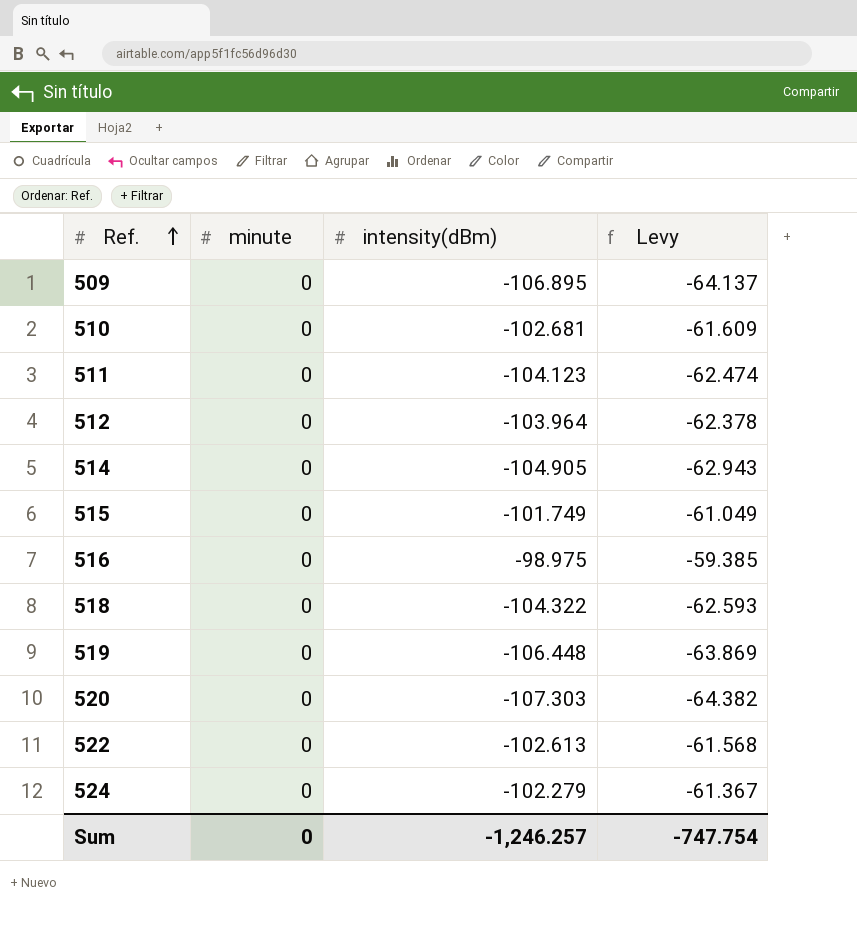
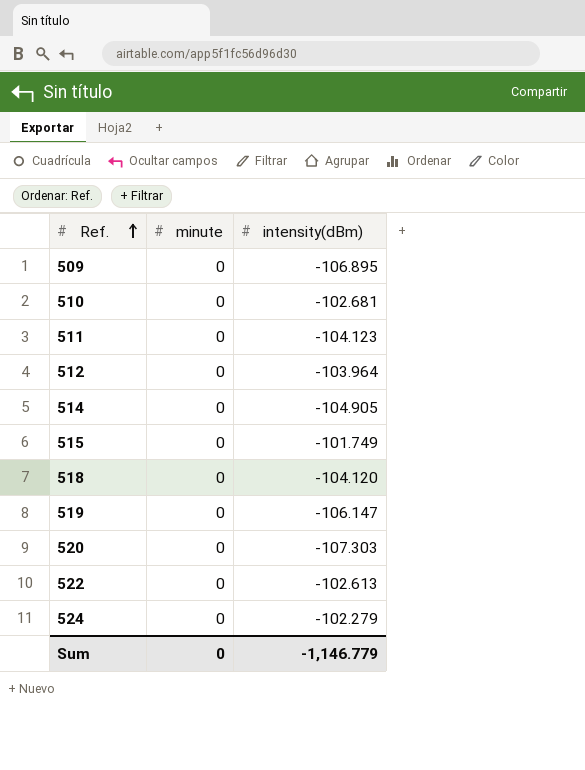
column Levy | formula: [intensity(dBm)] * 0.6 -> none
row 516: 0 | -98.975 | -59.385 -> none
518 | intensity(dBm): -104.322 -> -104.120
519 | intensity(dBm): -106.448 -> -106.147
Sum | intensity(dBm): -1,246.257 -> -1,146.779

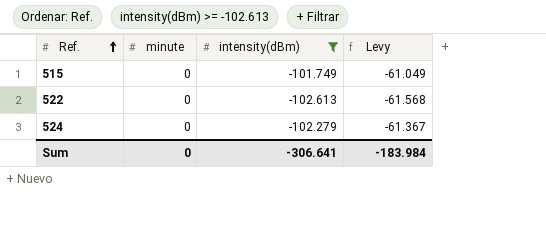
filter: none -> intensity(dBm) >= -102.613
column Levy | formula: none -> [intensity(dBm)] * 0.6
Sum | intensity(dBm): -1,146.779 -> -306.641

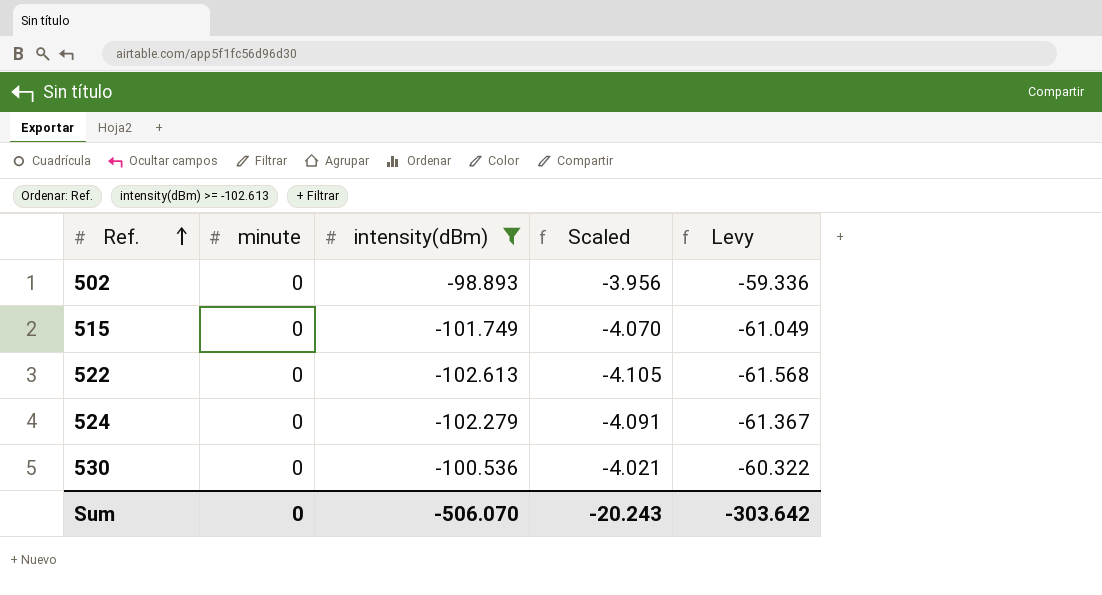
column Scaled | formula: none -> [intensity(dBm)] * 0.04
row 502: none -> 0 | -98.893 | -3.956 | -59.336
row 530: none -> 0 | -100.536 | -4.021 | -60.322
Sum | intensity(dBm): -306.641 -> -506.070
Sum | Levy: -183.984 -> -303.642

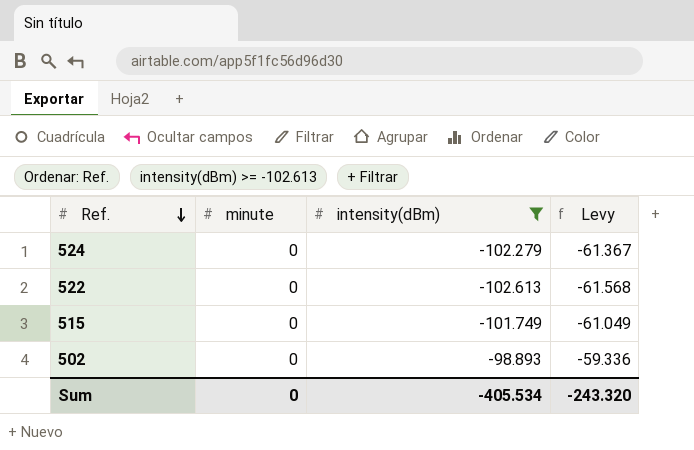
row order: Ref. ascending -> Ref. descending
column Scaled | formula: [intensity(dBm)] * 0.04 -> none
row 530: 0 | -100.536 | -4.021 | -60.322 -> none
Sum | intensity(dBm): -506.070 -> -405.534
Sum | Levy: -303.642 -> -243.320

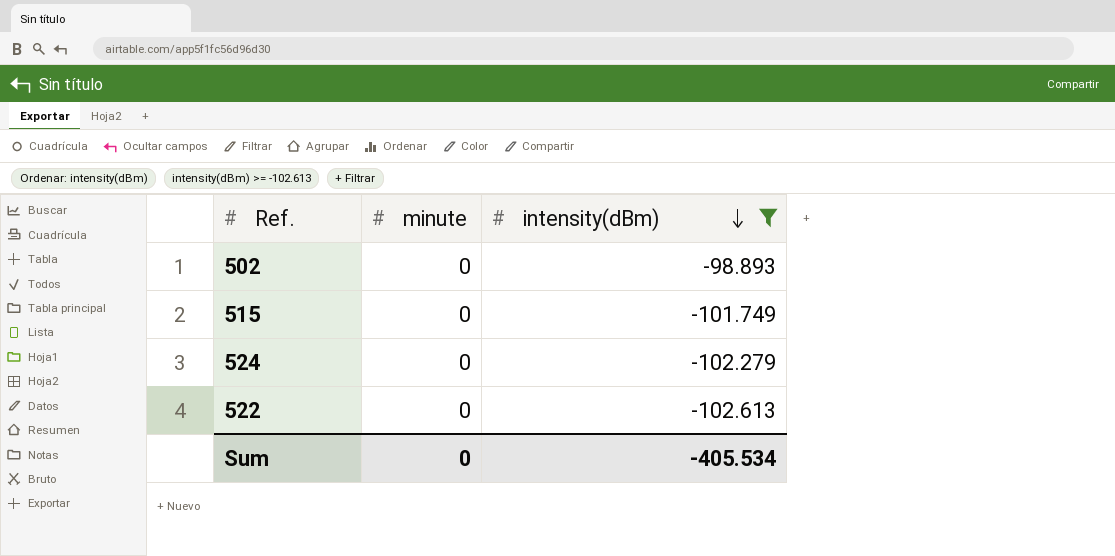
row order: Ref. descending -> intensity(dBm) descending
column Levy | formula: [intensity(dBm)] * 0.6 -> none

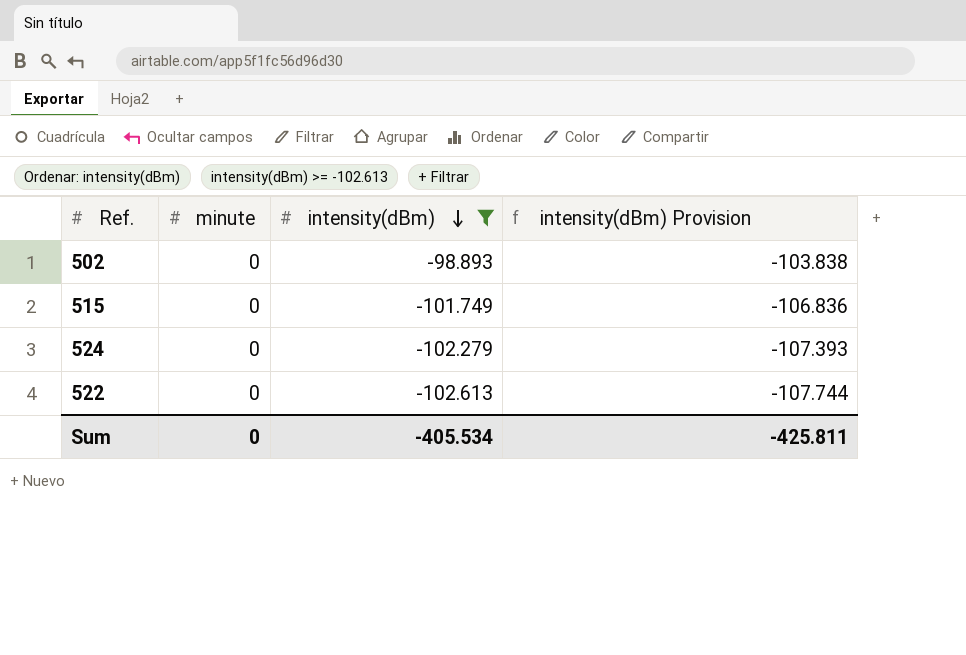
column intensity(dBm) Provision | formula: none -> [intensity(dBm)] * 1.05

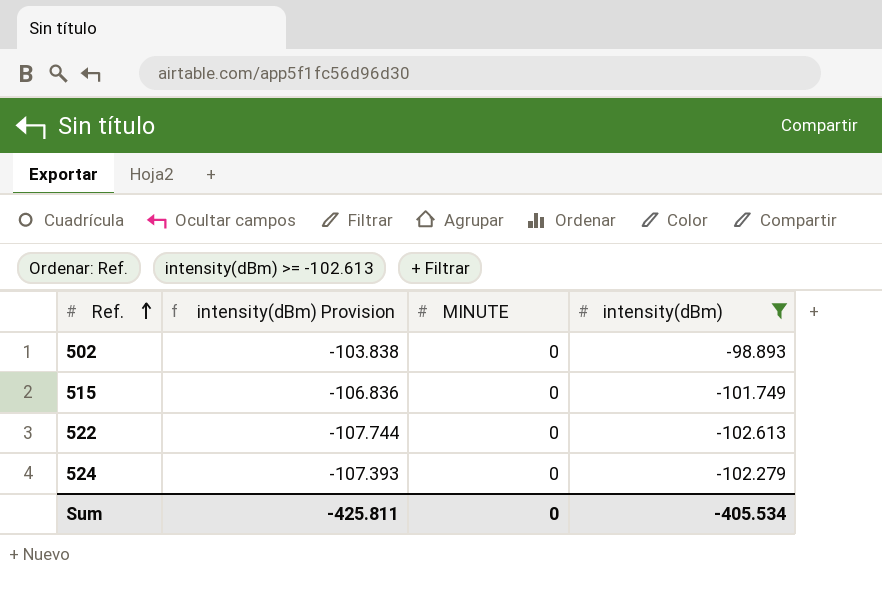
row order: intensity(dBm) descending -> Ref. ascending
column intensity(dBm) Provision | position: 4 -> 2
column name: minute -> MINUTE

